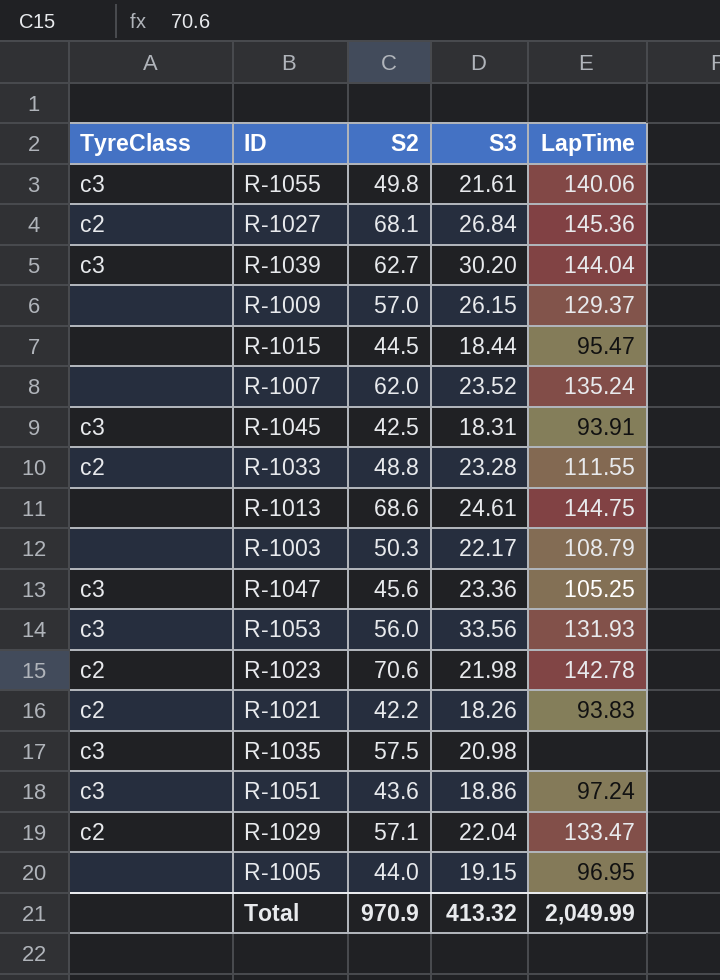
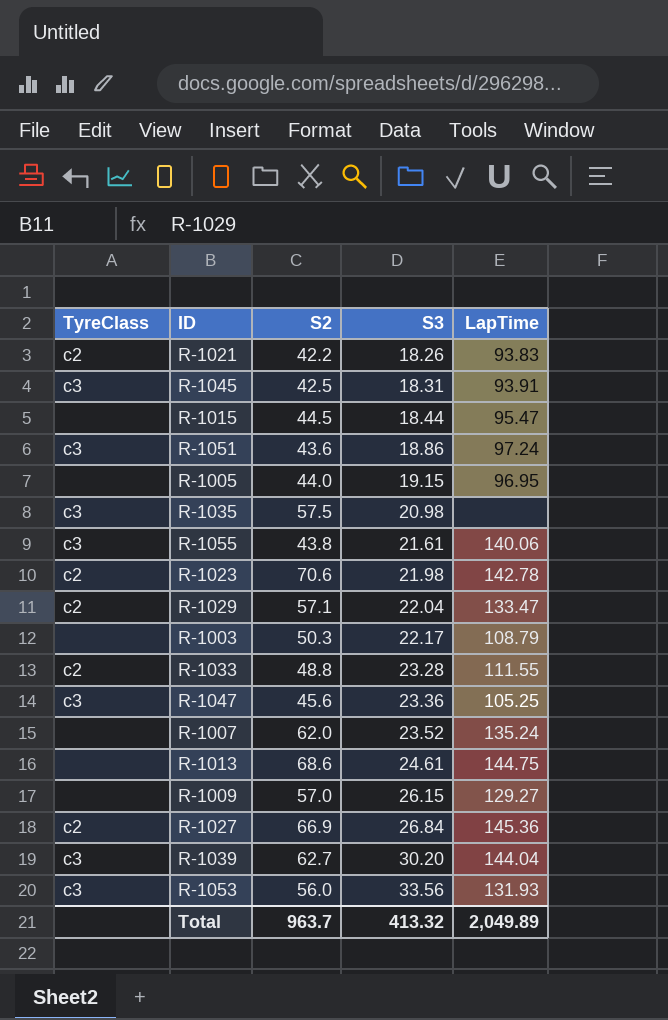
row order: none -> S3 ascending
R-1055 | S2: 49.8 -> 43.8
R-1009 | LapTime: 129.37 -> 129.27
R-1027 | S2: 68.1 -> 66.9
Total | S2: 970.9 -> 963.7
Total | LapTime: 2,049.99 -> 2,049.89

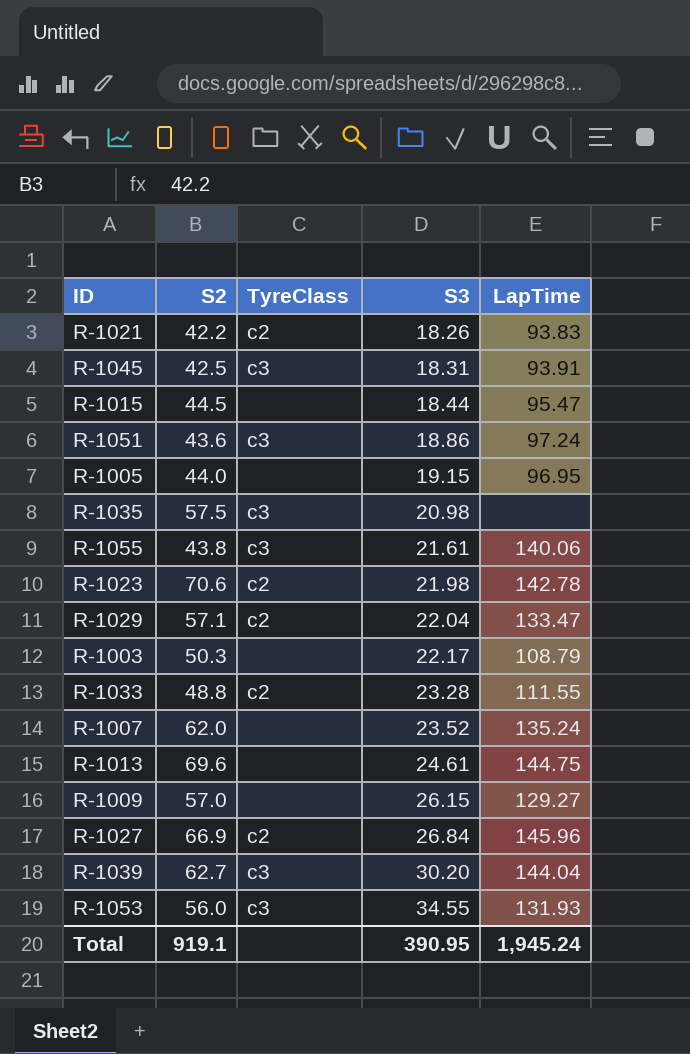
column TyreClass | position: 1 -> 3
row R-1047: c3 | 45.6 | 23.36 | 105.25 -> none
R-1013 | S2: 68.6 -> 69.6
R-1027 | LapTime: 145.36 -> 145.96
R-1053 | S3: 33.56 -> 34.55
Total | S2: 963.7 -> 919.1
Total | S3: 413.32 -> 390.95
Total | LapTime: 2,049.89 -> 1,945.24

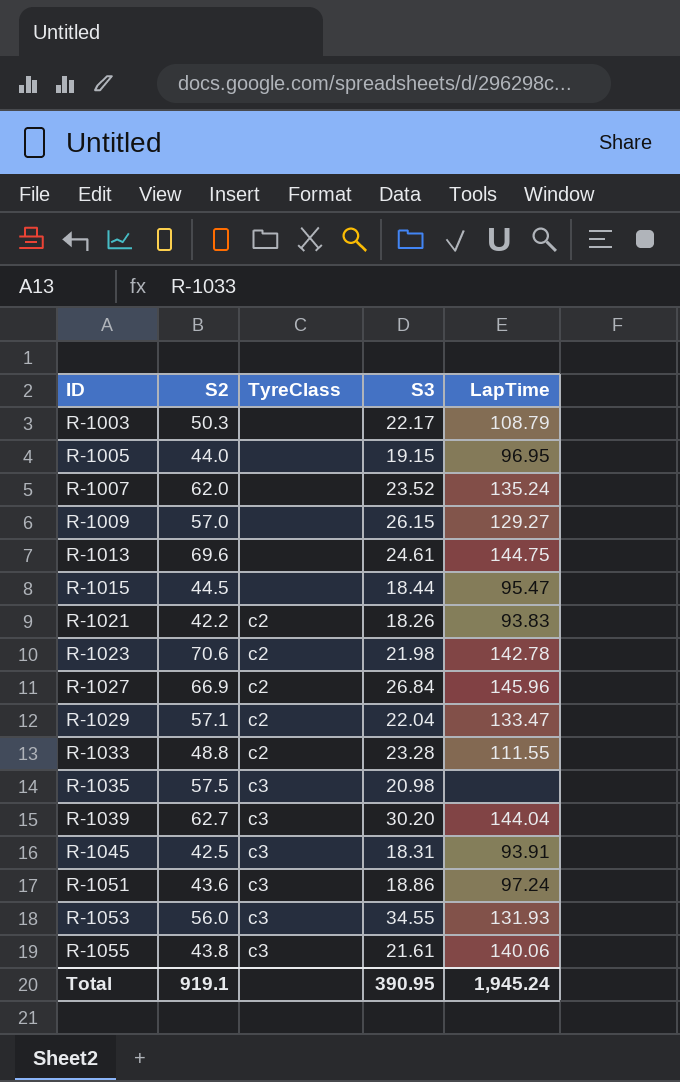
row order: S3 ascending -> ID ascending

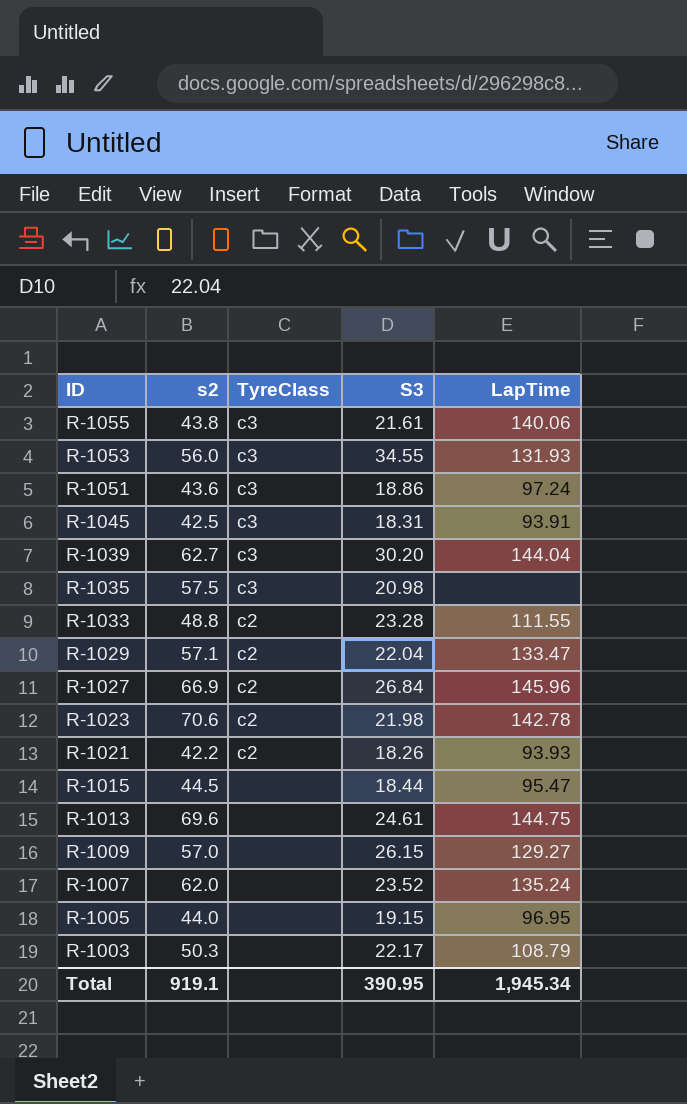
row order: ID ascending -> ID descending
column name: S2 -> s2
R-1021 | LapTime: 93.83 -> 93.93
Total | LapTime: 1,945.24 -> 1,945.34

